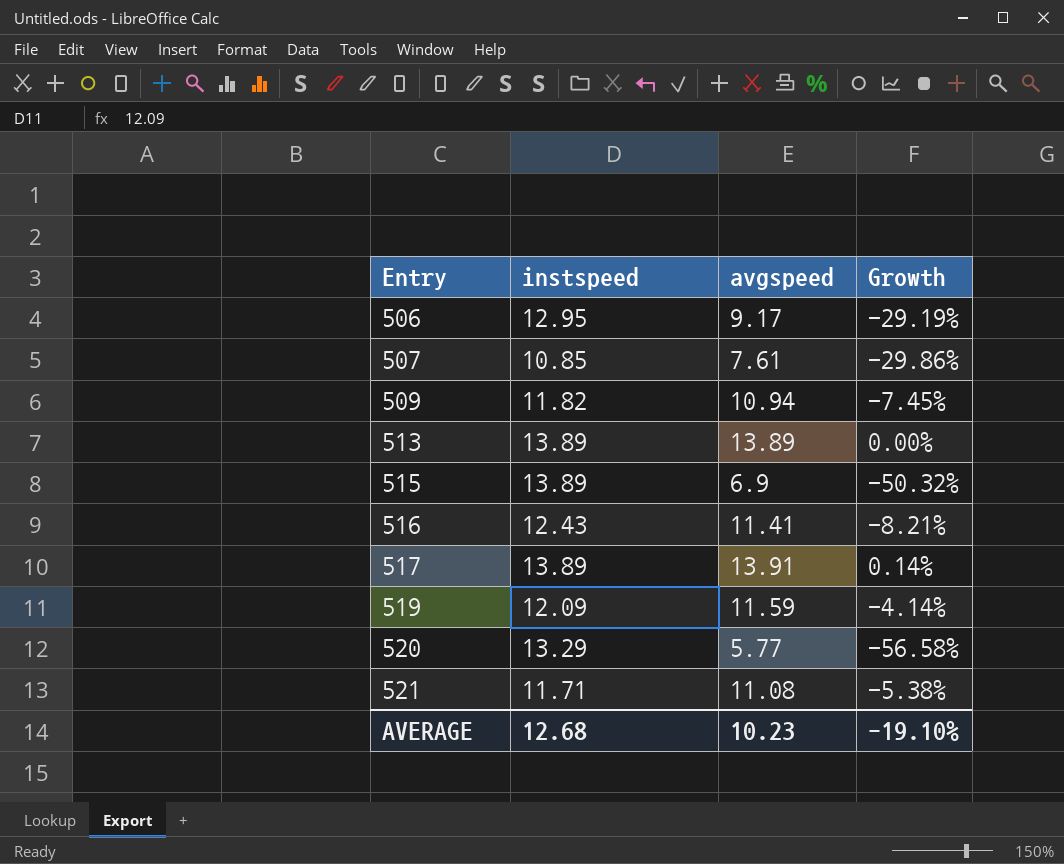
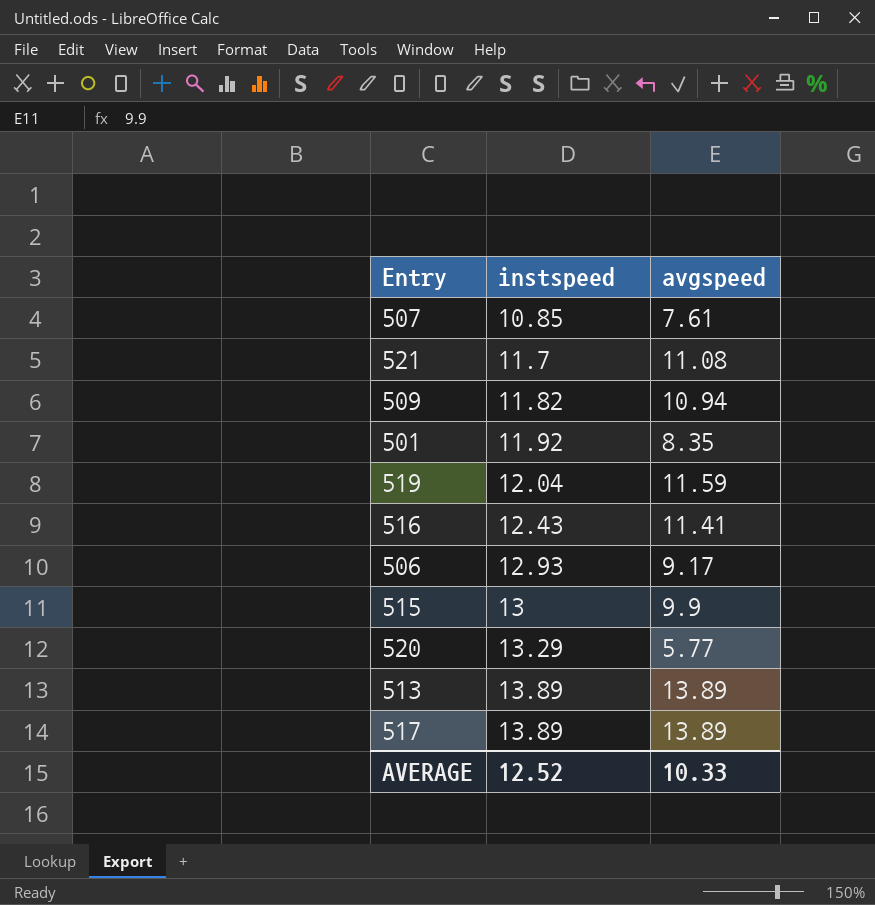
row order: Entry ascending -> instspeed ascending
column Growth | formula: ([avgspeed] - [instspeed]) / [instspeed] -> none
521 | instspeed: 11.71 -> 11.7
row 501: none -> 11.92 | 8.35
519 | instspeed: 12.09 -> 12.04
506 | instspeed: 12.95 -> 12.93
515 | instspeed: 13.89 -> 13
515 | avgspeed: 6.9 -> 9.9
517 | avgspeed: 13.91 -> 13.89
AVERAGE | instspeed: 12.68 -> 12.52
AVERAGE | avgspeed: 10.23 -> 10.33

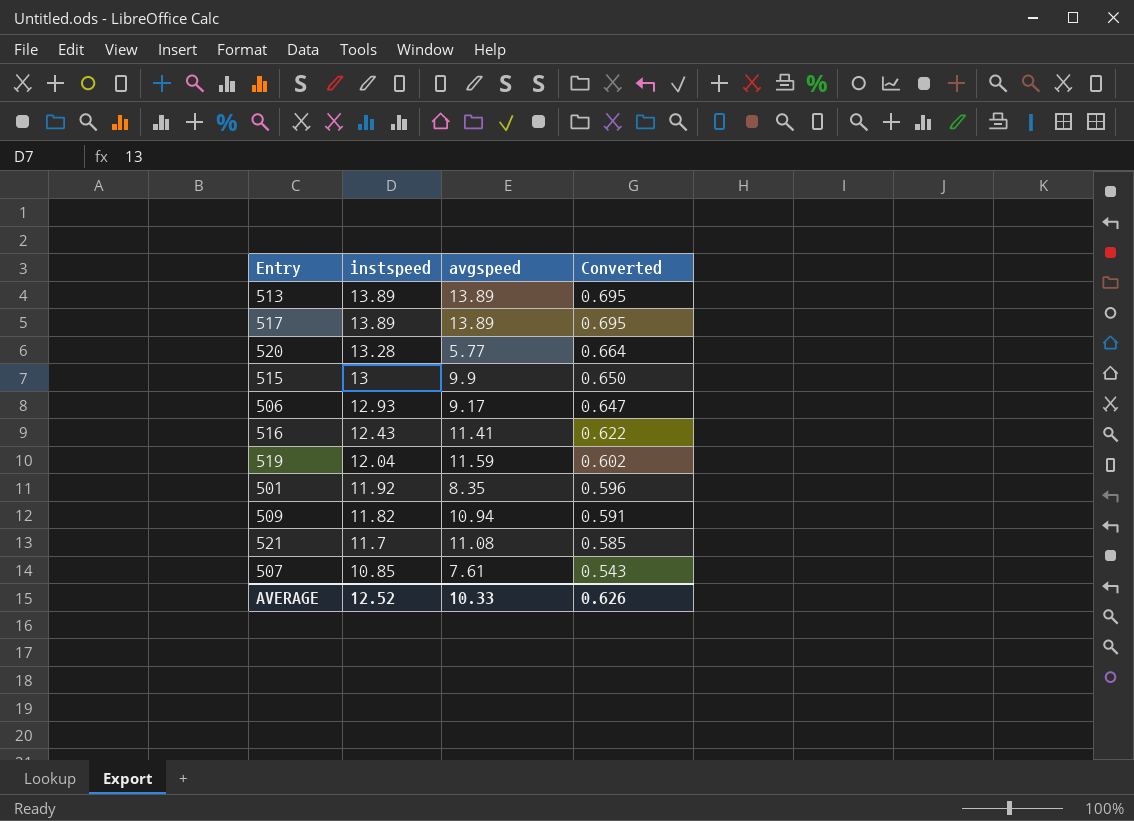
row order: instspeed ascending -> instspeed descending
column Converted | formula: none -> [instspeed] * 0.05
520 | instspeed: 13.29 -> 13.28

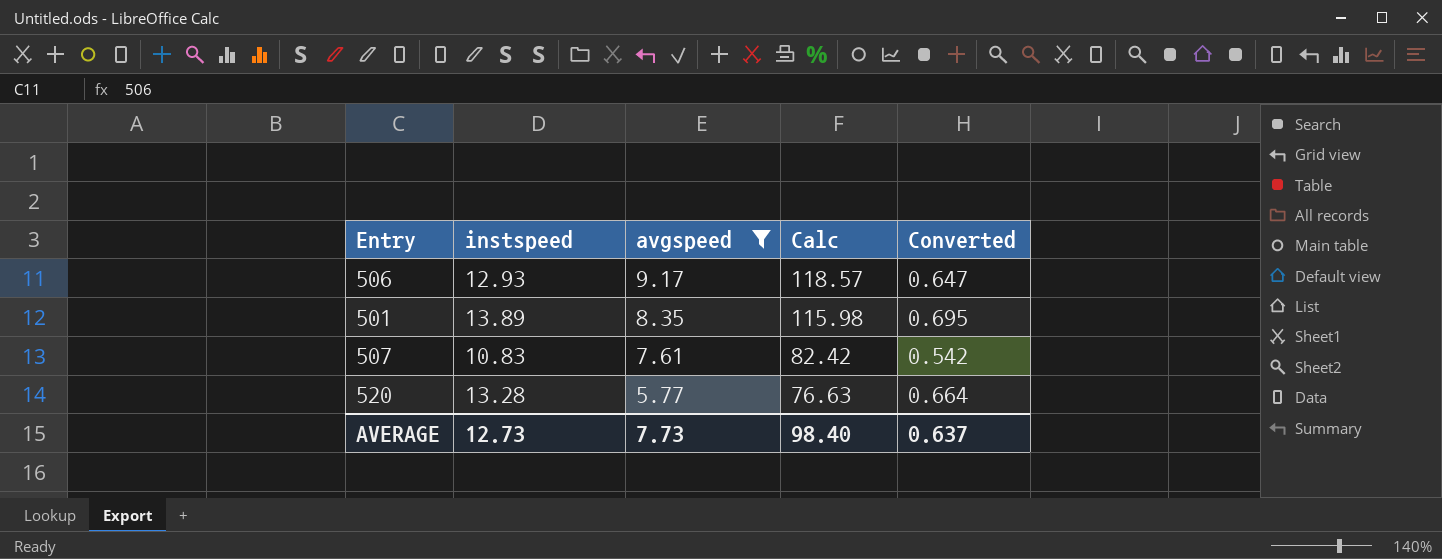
filter: none -> avgspeed <= 9.17
row order: instspeed descending -> avgspeed descending
column Calc | formula: none -> [instspeed] * [avgspeed]
501 | instspeed: 11.92 -> 13.89
501 | Converted: 0.596 -> 0.695
507 | instspeed: 10.85 -> 10.83
507 | Converted: 0.543 -> 0.542
AVERAGE | instspeed: 12.52 -> 12.73
AVERAGE | avgspeed: 10.33 -> 7.73
AVERAGE | Converted: 0.626 -> 0.637

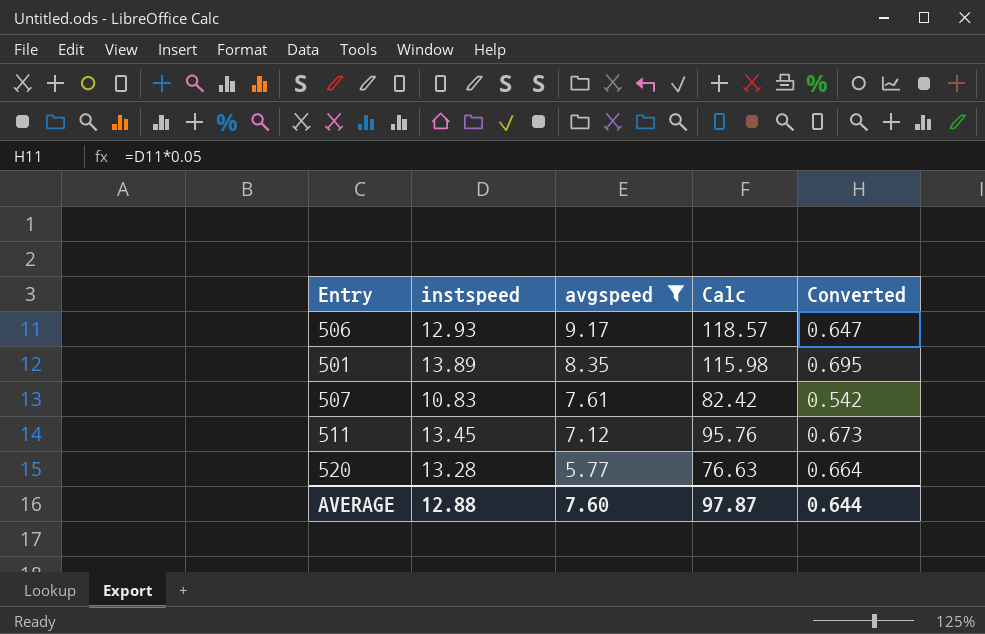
row 511: none -> 13.45 | 7.12 | 95.76 | 0.673
AVERAGE | instspeed: 12.73 -> 12.88
AVERAGE | avgspeed: 7.73 -> 7.60
AVERAGE | Calc: 98.40 -> 97.87
AVERAGE | Converted: 0.637 -> 0.644

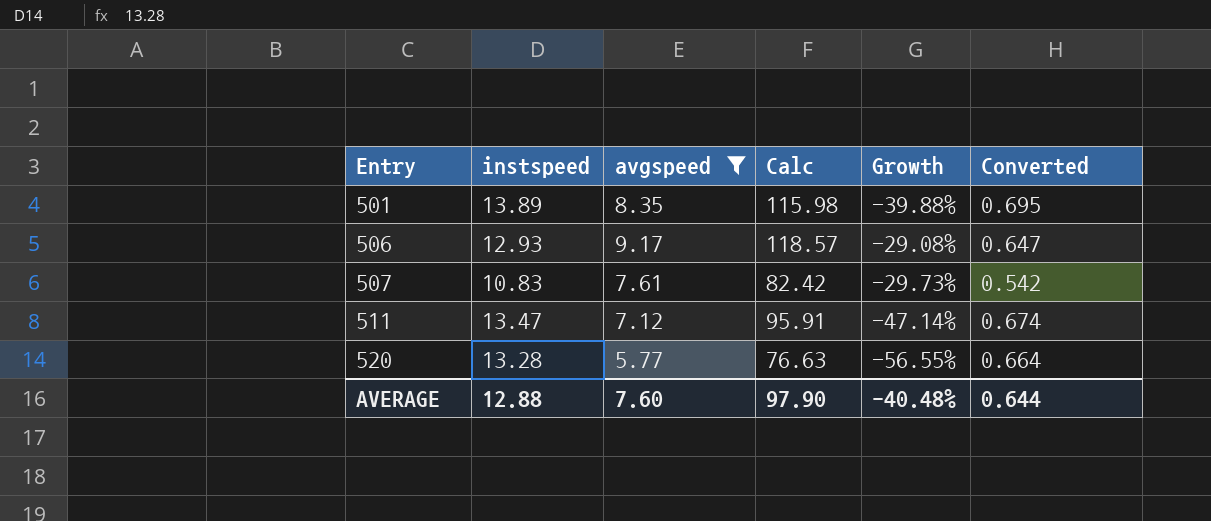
row order: avgspeed descending -> Entry ascending
column Growth | formula: none -> ([avgspeed] - [instspeed]) / [instspeed]
511 | instspeed: 13.45 -> 13.47
511 | Calc: 95.76 -> 95.91
511 | Converted: 0.673 -> 0.674
AVERAGE | Calc: 97.87 -> 97.90

